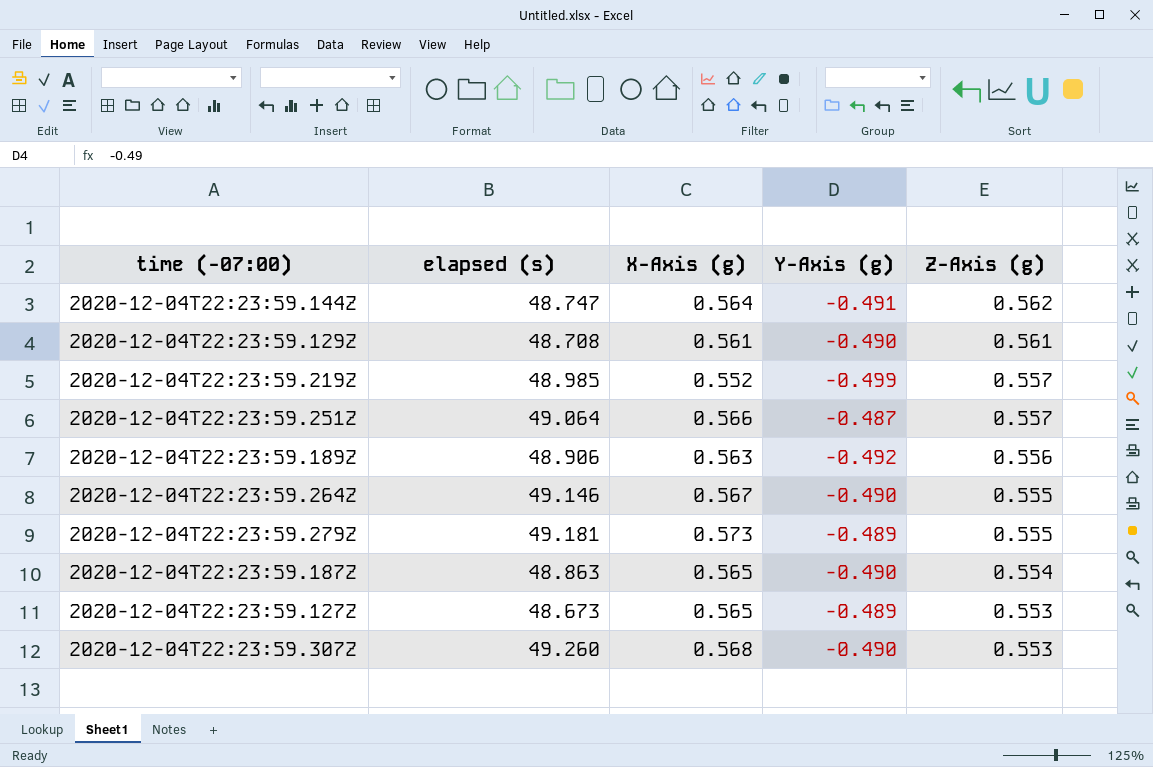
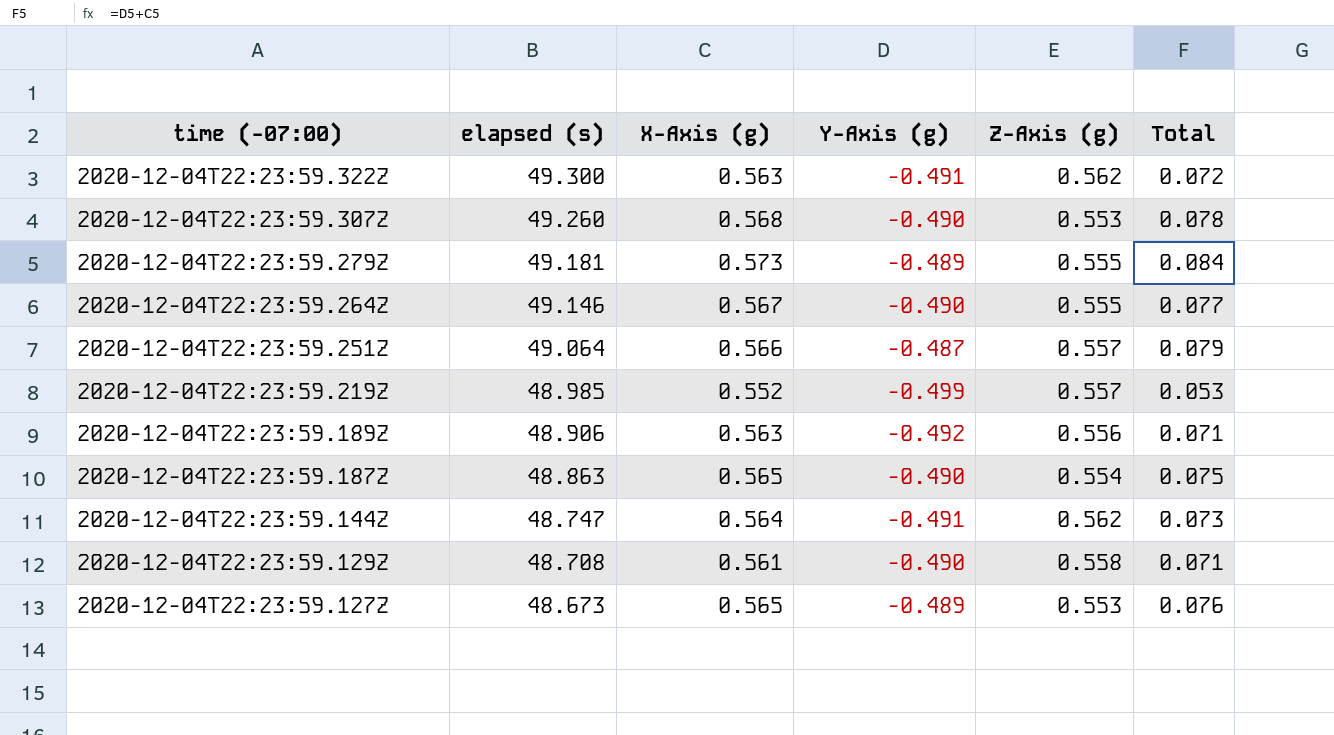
row order: Z-Axis (g) descending -> time (-07:00) descending
column Total | formula: none -> [X-Axis (g)] + [Y-Axis (g)]
row 2020-12-04T22:23:59.322Z: none -> 49.300 | 0.563 | -0.491 | 0.562 | 0.072
2020-12-04T22:23:59.129Z | Z-Axis (g): 0.561 -> 0.558

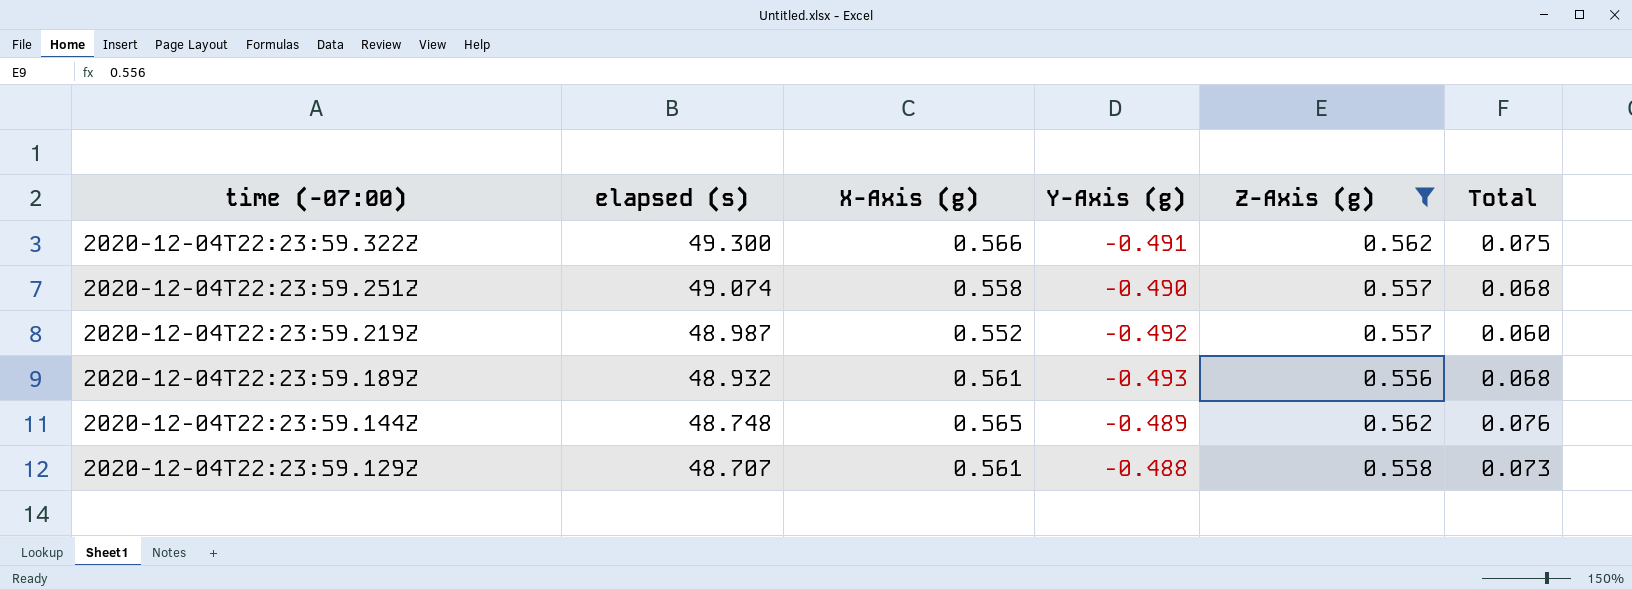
filter: none -> Z-Axis (g) >= 0.556
2020-12-04T22:23:59.322Z | X-Axis (g): 0.563 -> 0.566
2020-12-04T22:23:59.322Z | Total: 0.072 -> 0.075
2020-12-04T22:23:59.251Z | elapsed (s): 49.064 -> 49.074
2020-12-04T22:23:59.251Z | X-Axis (g): 0.566 -> 0.558
2020-12-04T22:23:59.251Z | Y-Axis (g): -0.487 -> -0.490
2020-12-04T22:23:59.251Z | Total: 0.079 -> 0.068
2020-12-04T22:23:59.219Z | elapsed (s): 48.985 -> 48.987
2020-12-04T22:23:59.219Z | Y-Axis (g): -0.499 -> -0.492
2020-12-04T22:23:59.219Z | Total: 0.053 -> 0.060
2020-12-04T22:23:59.189Z | elapsed (s): 48.906 -> 48.932
2020-12-04T22:23:59.189Z | X-Axis (g): 0.563 -> 0.561
2020-12-04T22:23:59.189Z | Y-Axis (g): -0.492 -> -0.493
2020-12-04T22:23:59.189Z | Total: 0.071 -> 0.068
2020-12-04T22:23:59.144Z | elapsed (s): 48.747 -> 48.748
2020-12-04T22:23:59.144Z | X-Axis (g): 0.564 -> 0.565
2020-12-04T22:23:59.144Z | Y-Axis (g): -0.491 -> -0.489
2020-12-04T22:23:59.144Z | Total: 0.073 -> 0.076
2020-12-04T22:23:59.129Z | elapsed (s): 48.708 -> 48.707
2020-12-04T22:23:59.129Z | Y-Axis (g): -0.490 -> -0.488
2020-12-04T22:23:59.129Z | Total: 0.071 -> 0.073

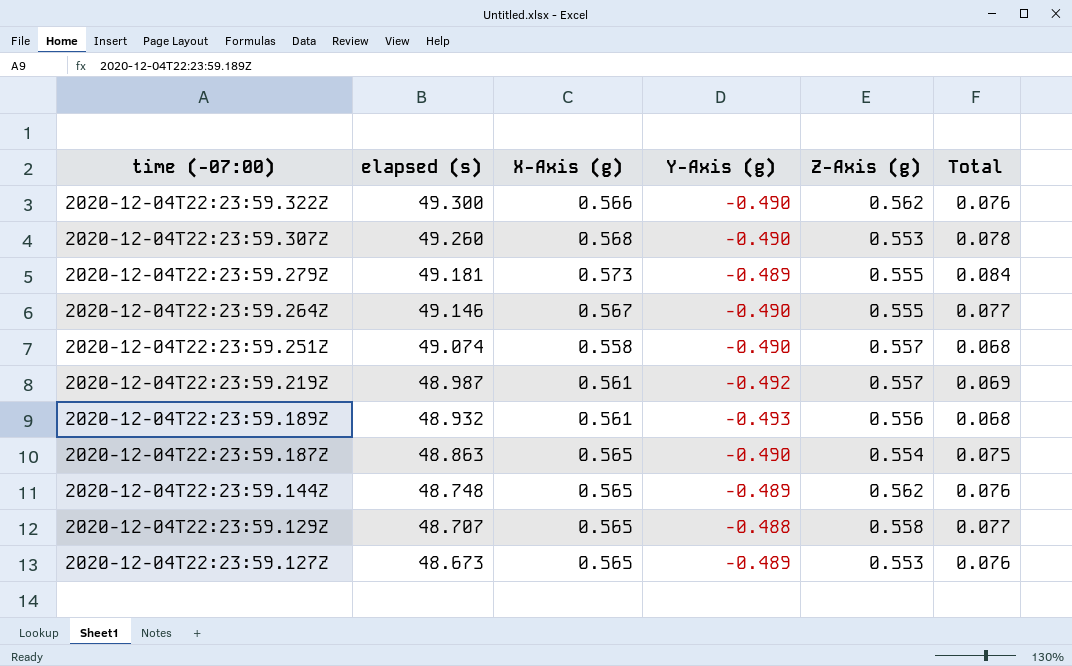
filter: Z-Axis (g) >= 0.556 -> none
2020-12-04T22:23:59.322Z | Y-Axis (g): -0.491 -> -0.490
2020-12-04T22:23:59.322Z | Total: 0.075 -> 0.076
2020-12-04T22:23:59.219Z | X-Axis (g): 0.552 -> 0.561
2020-12-04T22:23:59.219Z | Total: 0.060 -> 0.069
2020-12-04T22:23:59.129Z | X-Axis (g): 0.561 -> 0.565
2020-12-04T22:23:59.129Z | Total: 0.073 -> 0.077

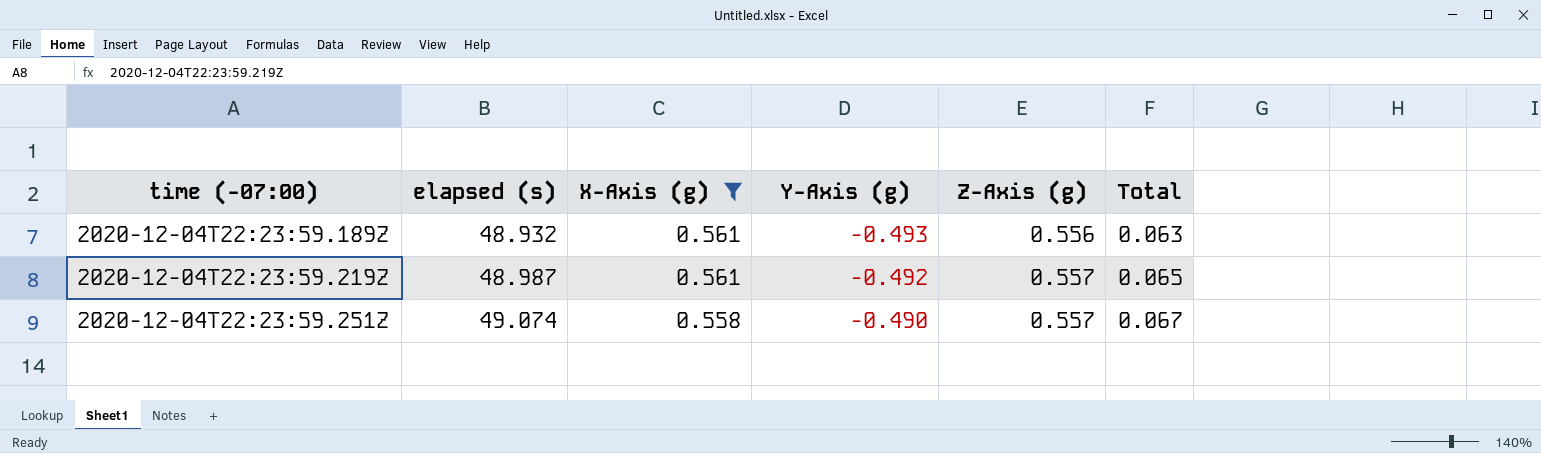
filter: none -> X-Axis (g) <= 0.561
row order: time (-07:00) descending -> time (-07:00) ascending
column Total | formula: [X-Axis (g)] + [Y-Axis (g)] -> [Y-Axis (g)] + [Z-Axis (g)]

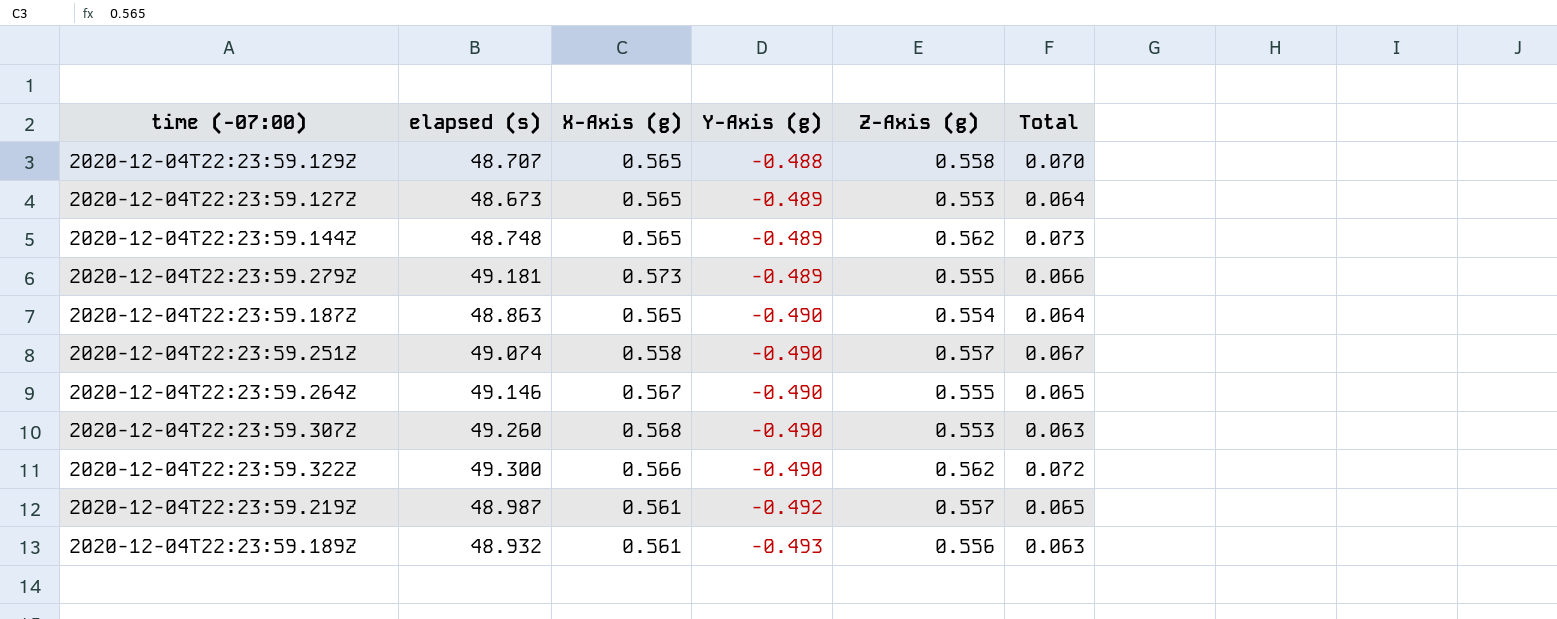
filter: X-Axis (g) <= 0.561 -> none
row order: time (-07:00) ascending -> Y-Axis (g) descending

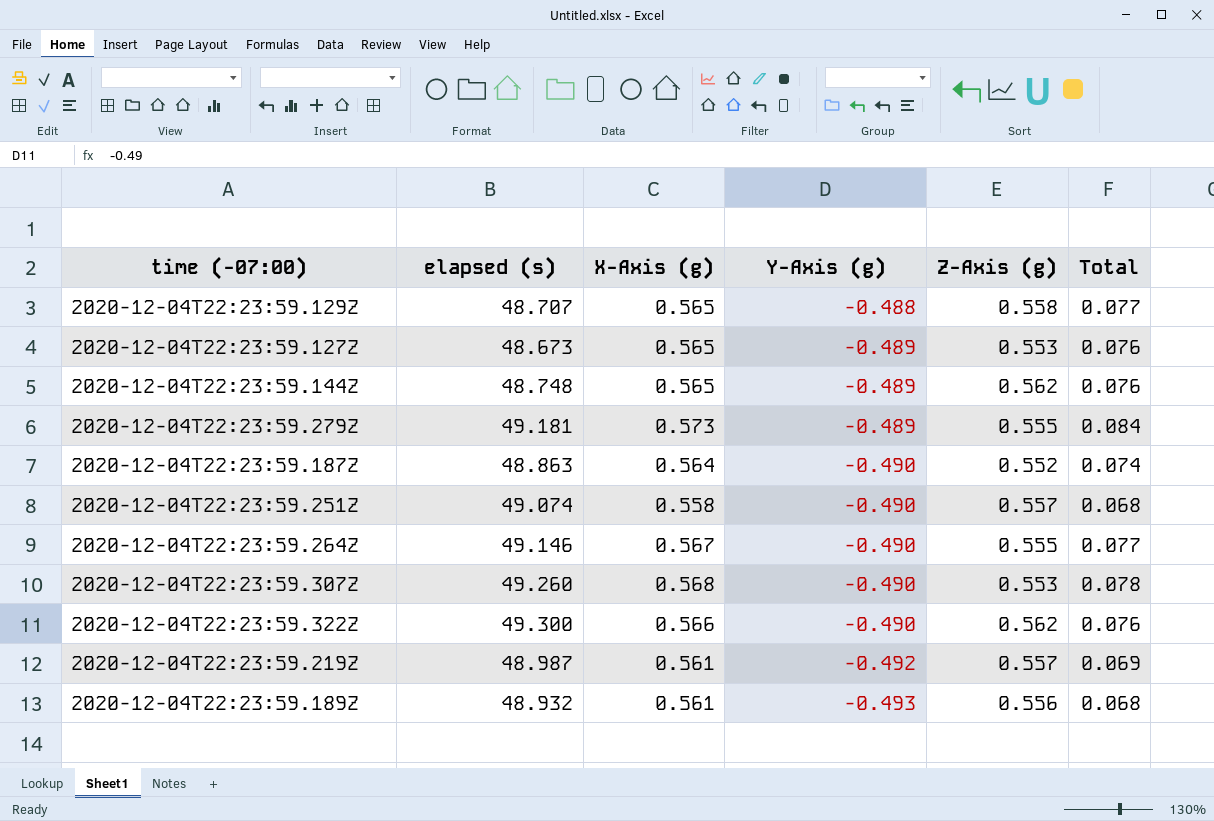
column Total | formula: [Y-Axis (g)] + [Z-Axis (g)] -> [X-Axis (g)] + [Y-Axis (g)]
2020-12-04T22:23:59.187Z | X-Axis (g): 0.565 -> 0.564
2020-12-04T22:23:59.187Z | Z-Axis (g): 0.554 -> 0.552

